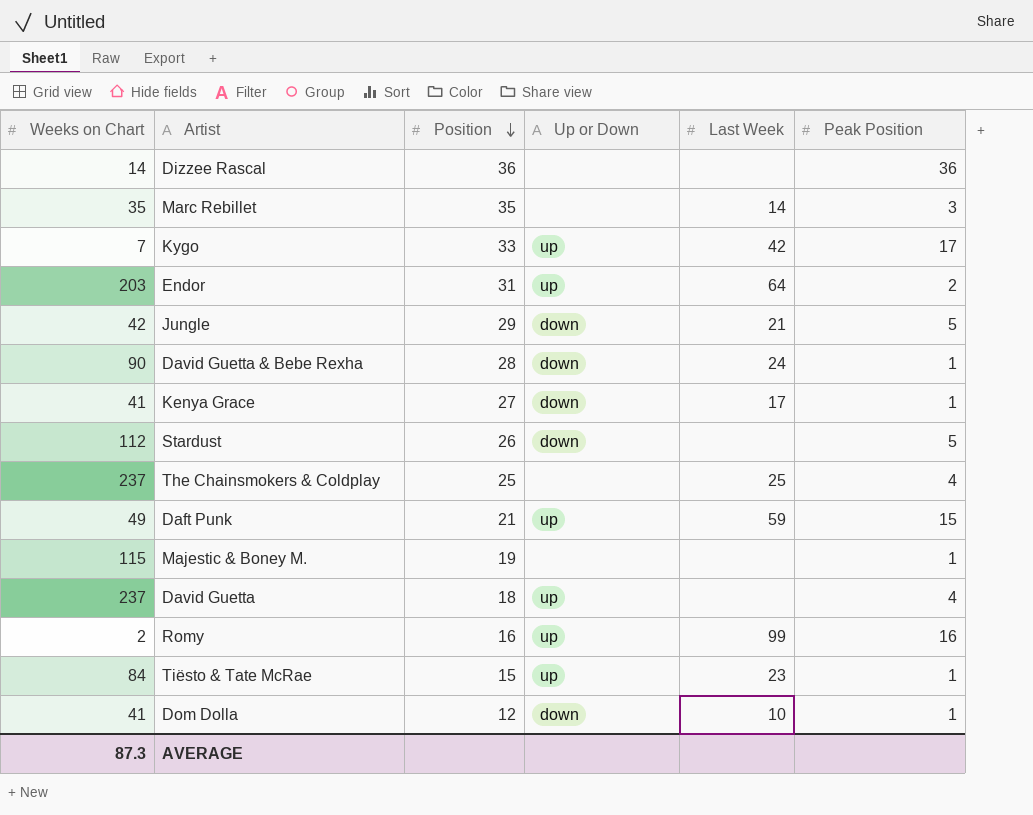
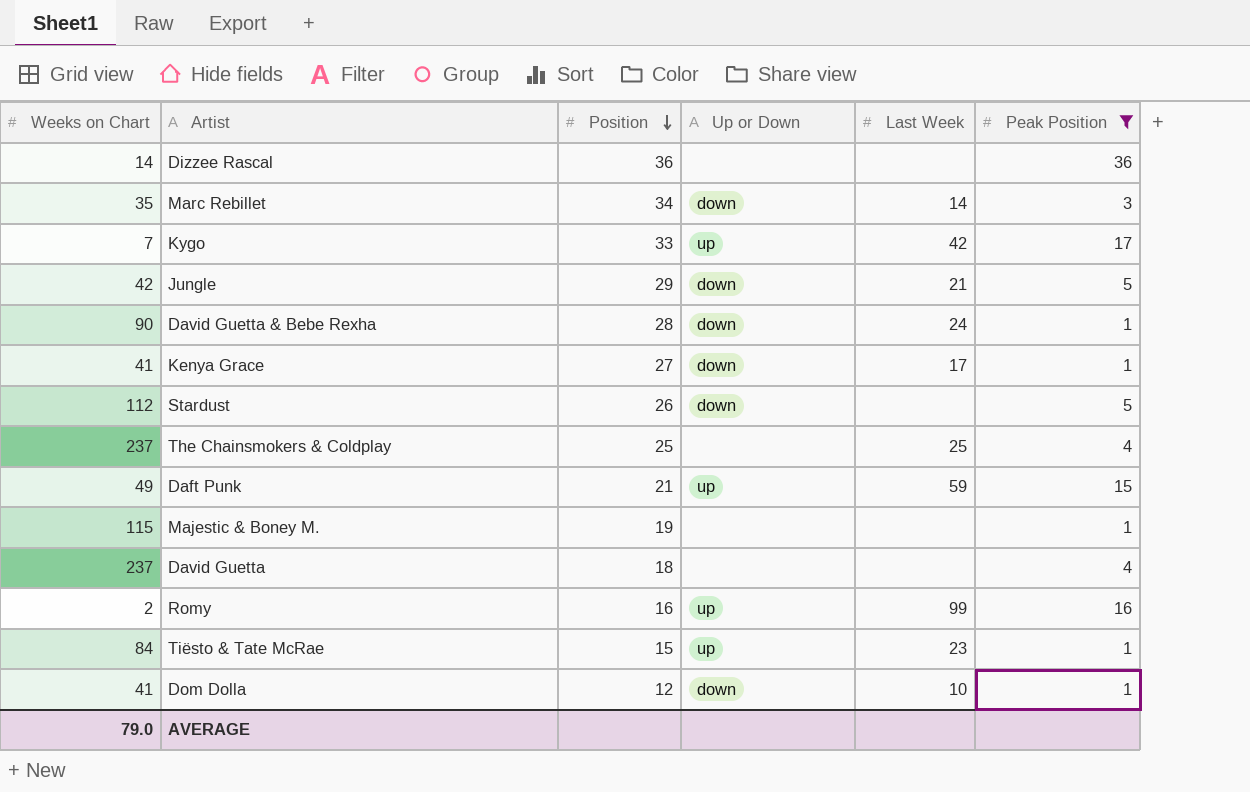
filter: none -> Peak Position != 2
Marc Rebillet | Position: 35 -> 34
Marc Rebillet | Up or Down: none -> down
David Guetta | Up or Down: up -> none
AVERAGE | Weeks on Chart: 87.3 -> 79.0

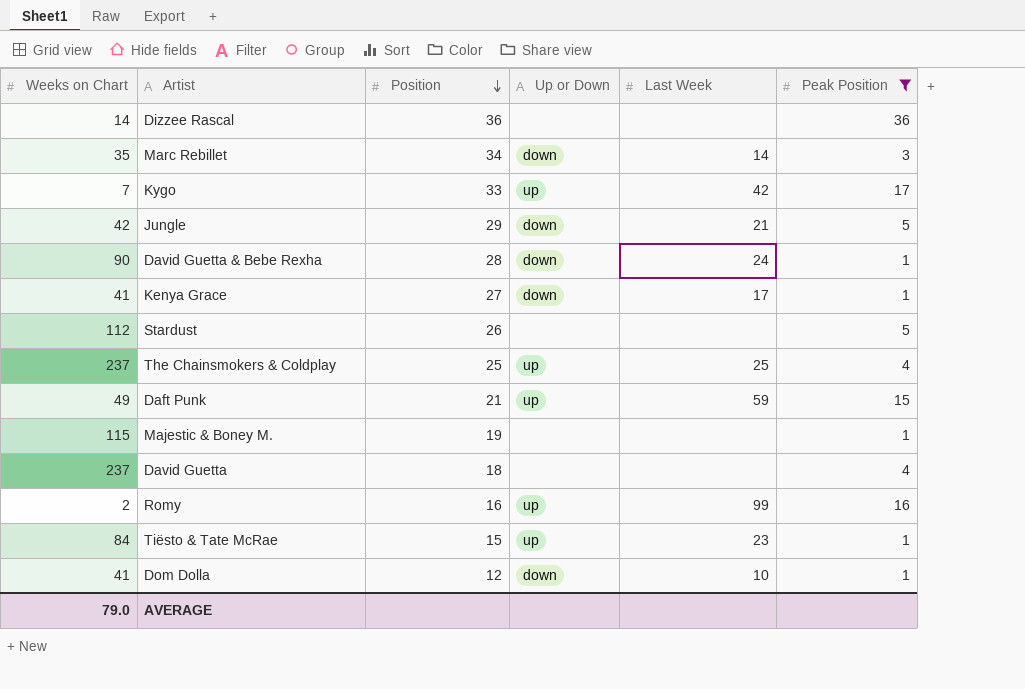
Stardust | Up or Down: down -> none
The Chainsmokers & Coldplay | Up or Down: none -> up

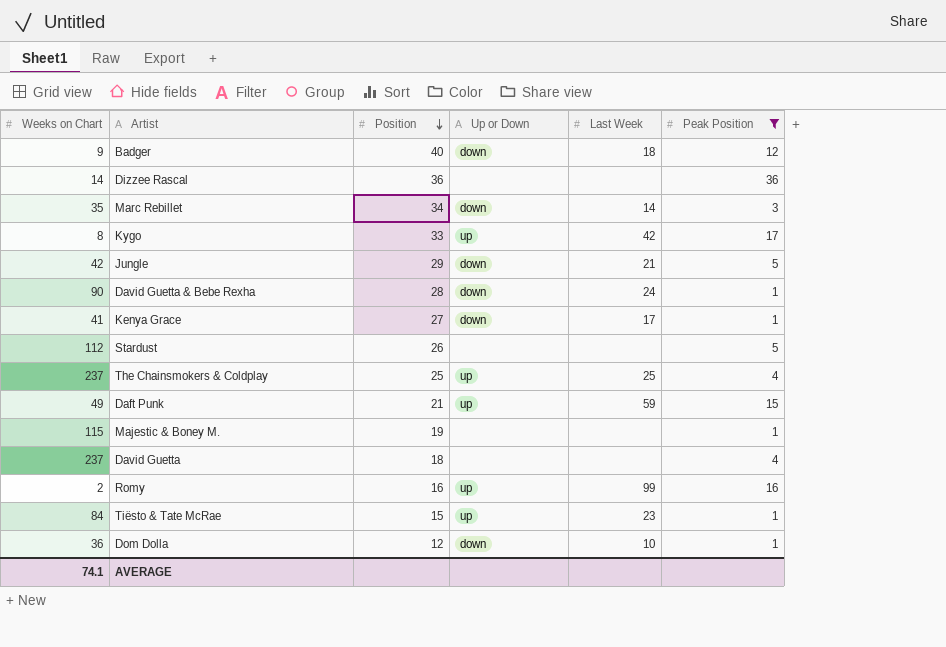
row Badger: none -> 9 | 40 | down | 18 | 12
Kygo | Weeks on Chart: 7 -> 8
Dom Dolla | Weeks on Chart: 41 -> 36
AVERAGE | Weeks on Chart: 79.0 -> 74.1

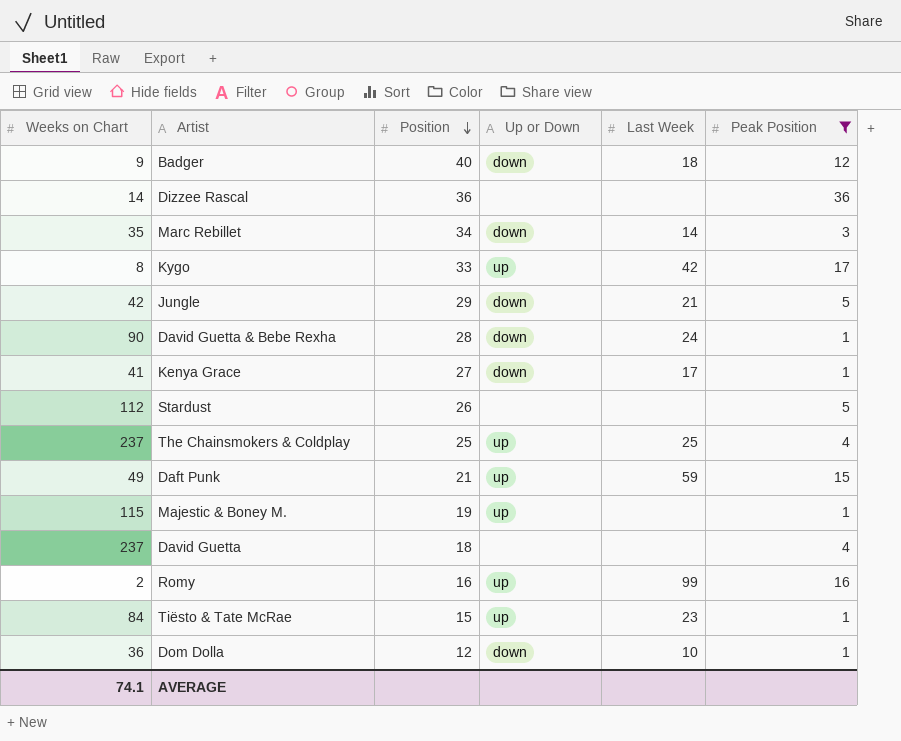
Majestic & Boney M. | Up or Down: none -> up

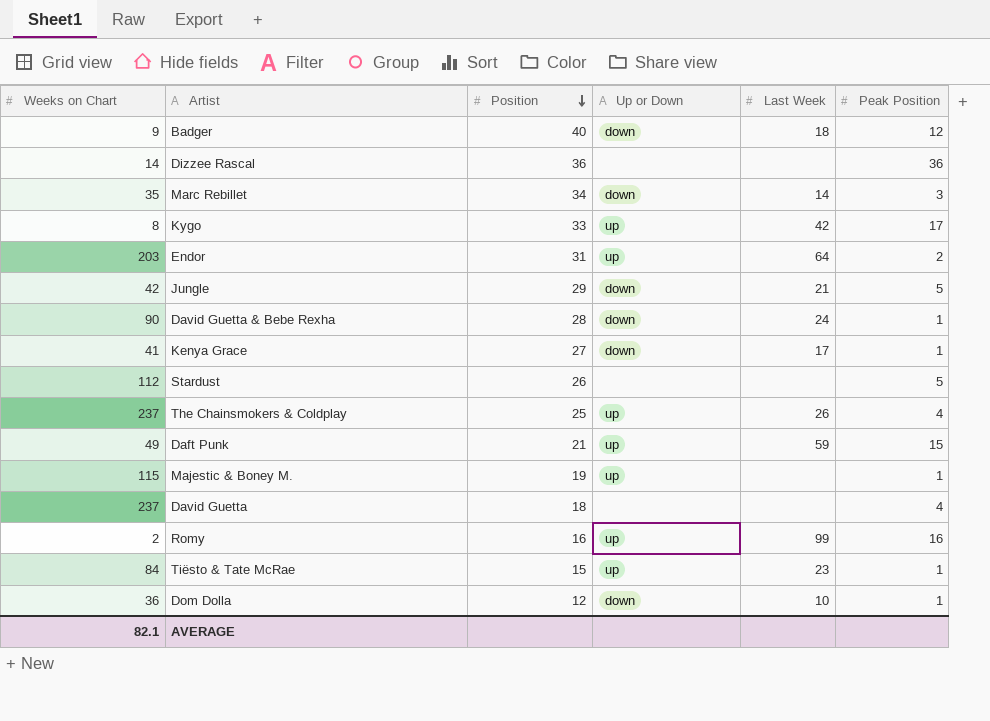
filter: Peak Position != 2 -> none
The Chainsmokers & Coldplay | Last Week: 25 -> 26
AVERAGE | Weeks on Chart: 74.1 -> 82.1

